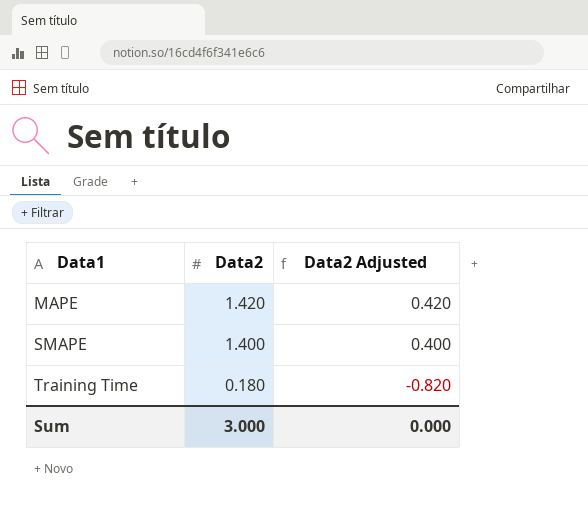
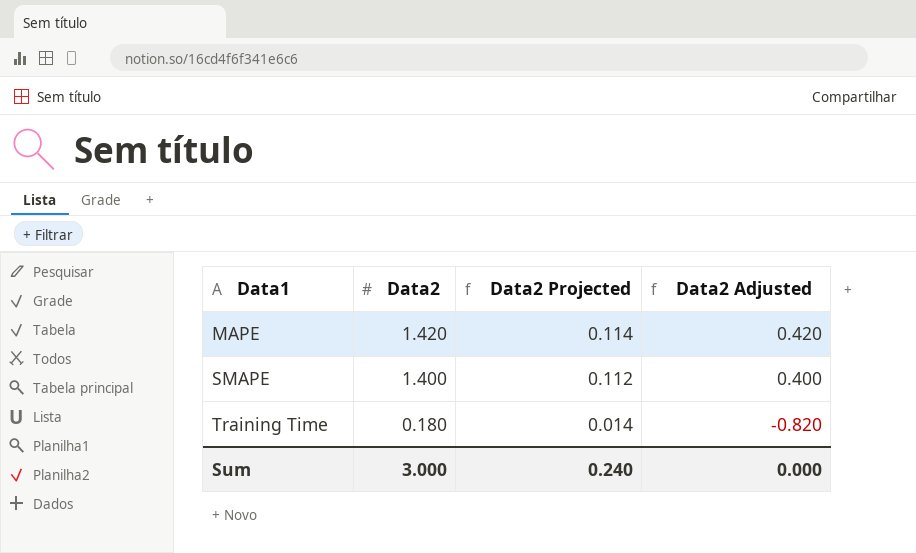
column Data2 Projected | formula: none -> [Data2] * 0.08

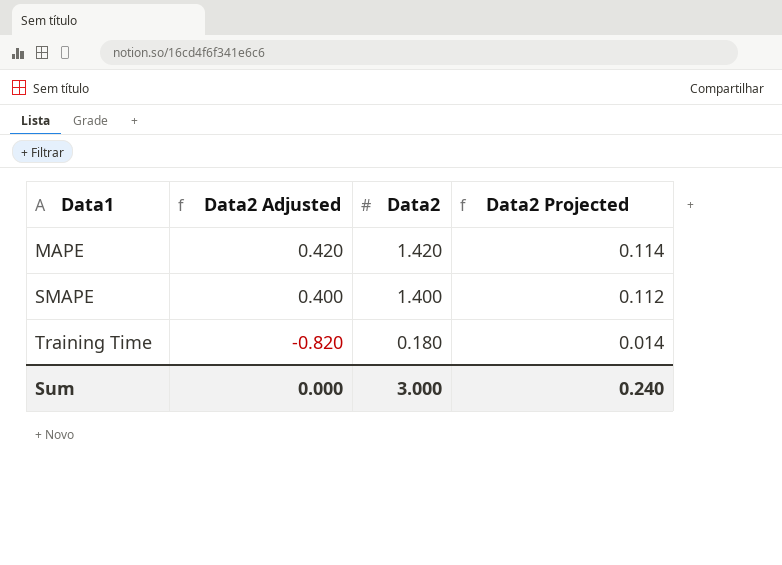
column Data2 Adjusted | position: 4 -> 2

